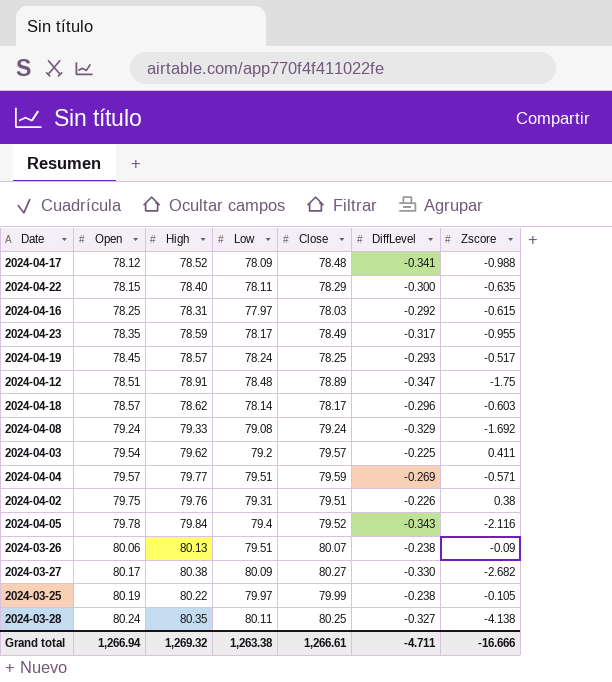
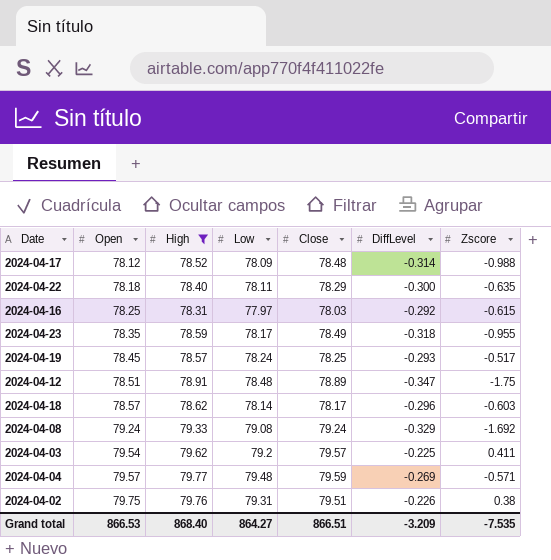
filter: none -> High <= 79.77
2024-04-17 | DiffLevel: -0.341 -> -0.314
2024-04-22 | Open: 78.15 -> 78.18
2024-04-23 | DiffLevel: -0.317 -> -0.318
2024-04-04 | Low: 79.51 -> 79.48
Grand total | Open: 1,266.94 -> 866.53
Grand total | High: 1,269.32 -> 868.40
Grand total | Low: 1,263.38 -> 864.27
Grand total | Close: 1,266.61 -> 866.51
Grand total | DiffLevel: -4.711 -> -3.209
Grand total | Zscore: -16.666 -> -7.535

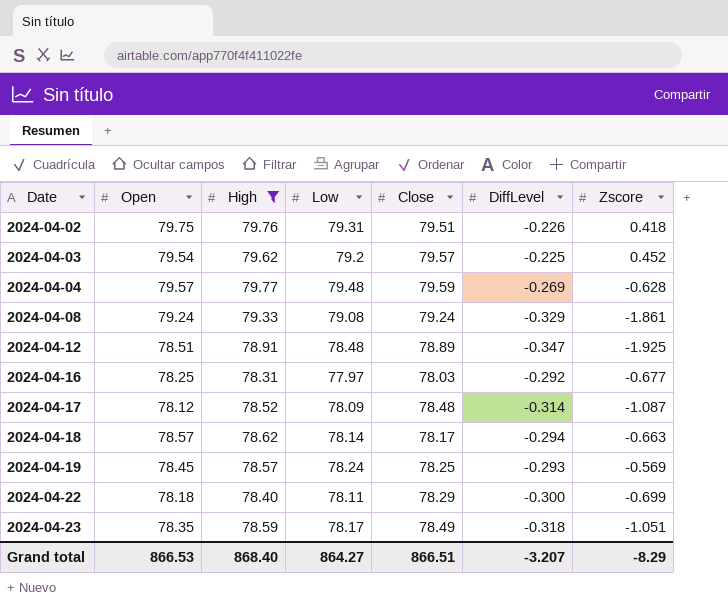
row order: Open ascending -> Date ascending
2024-04-02 | Zscore: 0.38 -> 0.418
2024-04-03 | Zscore: 0.411 -> 0.452
2024-04-04 | Zscore: -0.571 -> -0.628
2024-04-08 | Zscore: -1.692 -> -1.861
2024-04-12 | Zscore: -1.75 -> -1.925
2024-04-16 | Zscore: -0.615 -> -0.677
2024-04-17 | Zscore: -0.988 -> -1.087
2024-04-18 | DiffLevel: -0.296 -> -0.294
2024-04-18 | Zscore: -0.603 -> -0.663
2024-04-19 | Zscore: -0.517 -> -0.569
2024-04-22 | Zscore: -0.635 -> -0.699
2024-04-23 | Zscore: -0.955 -> -1.051
Grand total | DiffLevel: -3.209 -> -3.207
Grand total | Zscore: -7.535 -> -8.29

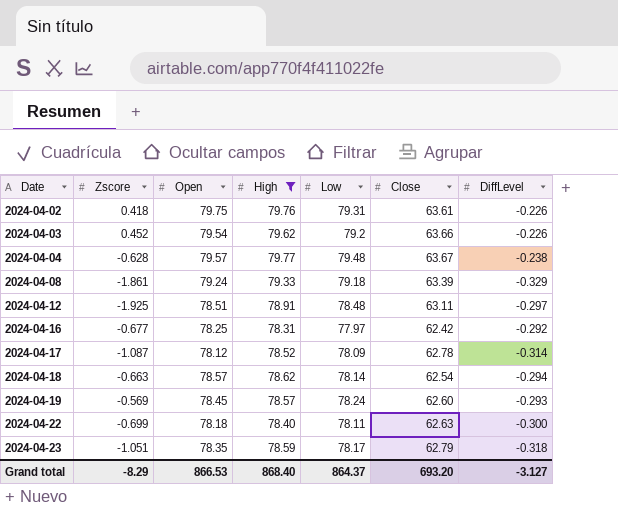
column Zscore | position: 7 -> 2
2024-04-02 | Close: 79.51 -> 63.61
2024-04-03 | Close: 79.57 -> 63.66
2024-04-03 | DiffLevel: -0.225 -> -0.226
2024-04-04 | Close: 79.59 -> 63.67
2024-04-04 | DiffLevel: -0.269 -> -0.238
2024-04-08 | Low: 79.08 -> 79.18
2024-04-08 | Close: 79.24 -> 63.39
2024-04-12 | Close: 78.89 -> 63.11
2024-04-12 | DiffLevel: -0.347 -> -0.297
2024-04-16 | Close: 78.03 -> 62.42
2024-04-17 | Close: 78.48 -> 62.78
2024-04-18 | Close: 78.17 -> 62.54
2024-04-19 | Close: 78.25 -> 62.60
2024-04-22 | Close: 78.29 -> 62.63
2024-04-23 | Close: 78.49 -> 62.79
Grand total | Low: 864.27 -> 864.37
Grand total | Close: 866.51 -> 693.20
Grand total | DiffLevel: -3.207 -> -3.127

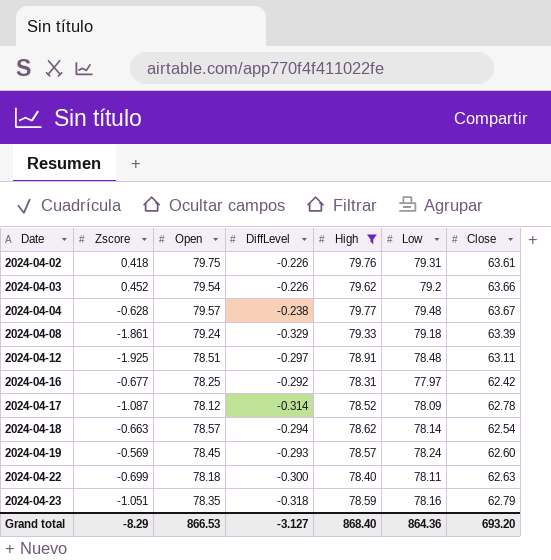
column DiffLevel | position: 7 -> 4
2024-04-23 | Low: 78.17 -> 78.16
Grand total | Low: 864.37 -> 864.36

